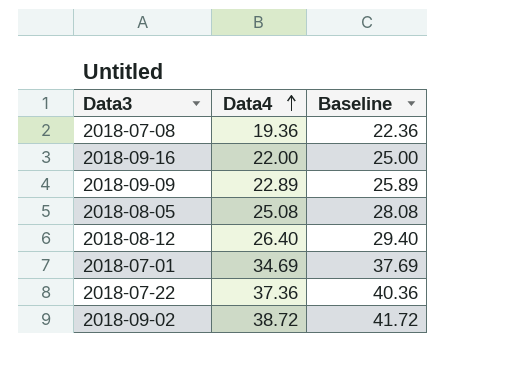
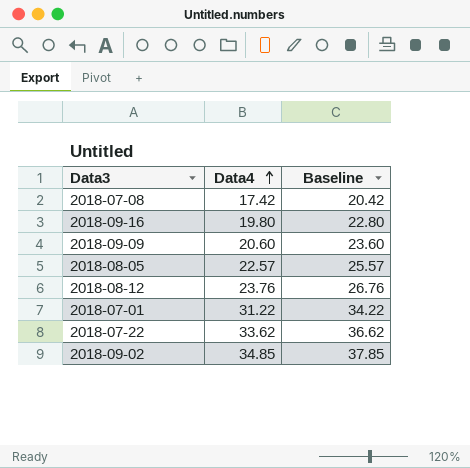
2018-07-08 | Data4: 19.36 -> 17.42
2018-07-08 | Baseline: 22.36 -> 20.42
2018-09-16 | Data4: 22.00 -> 19.80
2018-09-16 | Baseline: 25.00 -> 22.80
2018-09-09 | Data4: 22.89 -> 20.60
2018-09-09 | Baseline: 25.89 -> 23.60
2018-08-05 | Data4: 25.08 -> 22.57
2018-08-05 | Baseline: 28.08 -> 25.57
2018-08-12 | Data4: 26.40 -> 23.76
2018-08-12 | Baseline: 29.40 -> 26.76
2018-07-01 | Data4: 34.69 -> 31.22
2018-07-01 | Baseline: 37.69 -> 34.22
2018-07-22 | Data4: 37.36 -> 33.62
2018-07-22 | Baseline: 40.36 -> 36.62
2018-09-02 | Data4: 38.72 -> 34.85
2018-09-02 | Baseline: 41.72 -> 37.85

